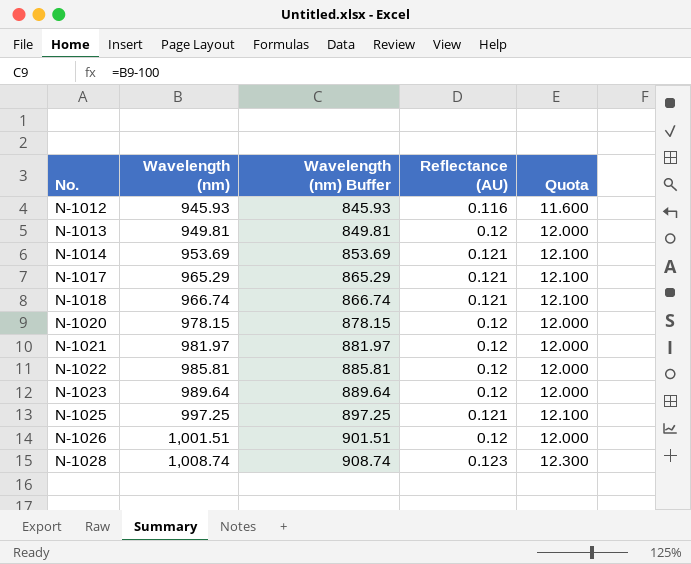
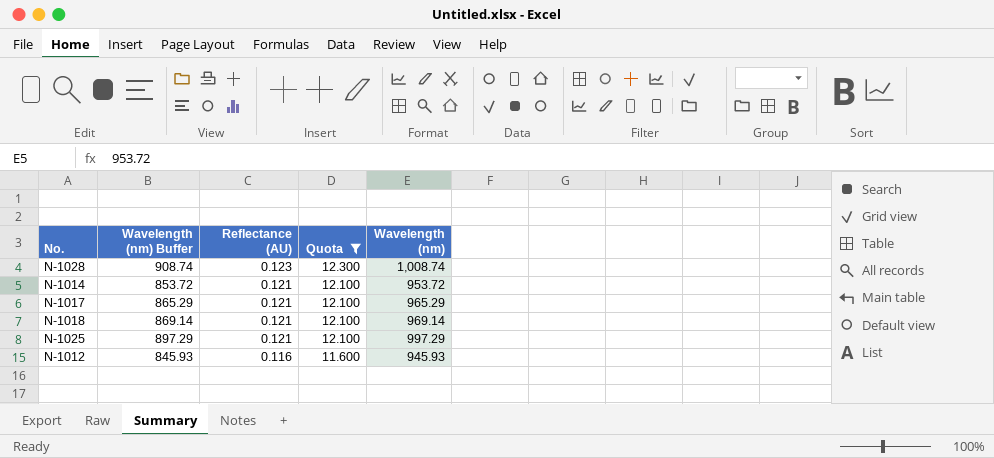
filter: none -> Quota != 12.000
row order: No. ascending -> Reflectance (AU) descending
column Wavelength (nm) | position: 2 -> 5
N-1014 | Wavelength (nm) Buffer: 853.69 -> 853.72
N-1014 | Wavelength (nm): 953.69 -> 953.72
N-1018 | Wavelength (nm) Buffer: 866.74 -> 869.14
N-1018 | Wavelength (nm): 966.74 -> 969.14
N-1025 | Wavelength (nm) Buffer: 897.25 -> 897.29
N-1025 | Wavelength (nm): 997.25 -> 997.29

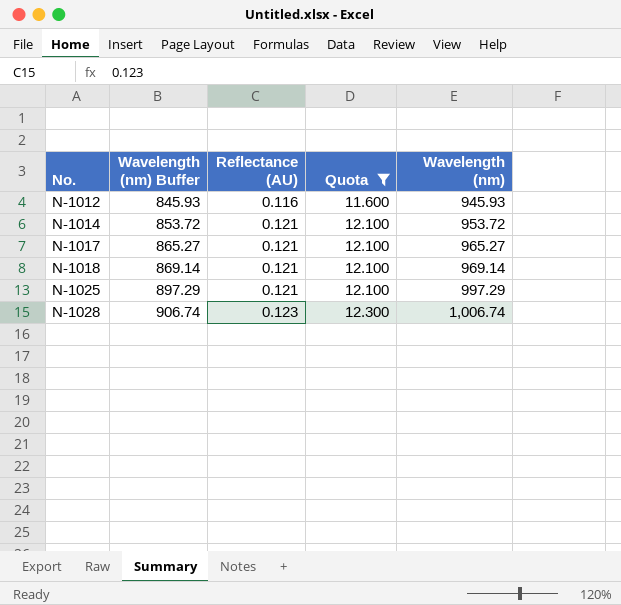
row order: Reflectance (AU) descending -> No. ascending
N-1017 | Wavelength (nm) Buffer: 865.29 -> 865.27
N-1017 | Wavelength (nm): 965.29 -> 965.27
N-1028 | Wavelength (nm) Buffer: 908.74 -> 906.74
N-1028 | Wavelength (nm): 1,008.74 -> 1,006.74

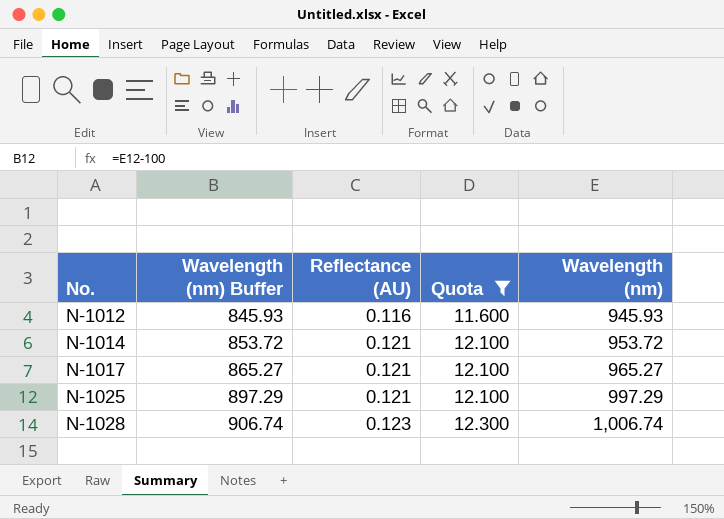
row N-1018: 869.14 | 0.121 | 12.100 | 969.14 -> none

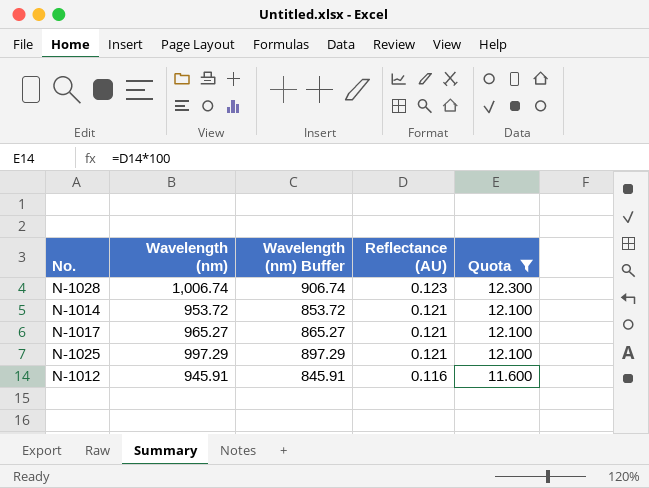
row order: No. ascending -> Reflectance (AU) descending
column Wavelength (nm) | position: 5 -> 2
N-1012 | Wavelength (nm): 945.93 -> 945.91
N-1012 | Wavelength (nm) Buffer: 845.93 -> 845.91

